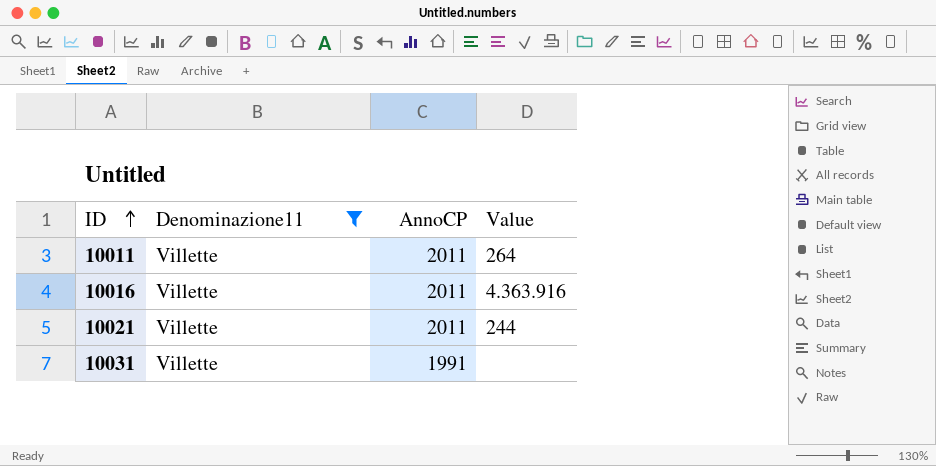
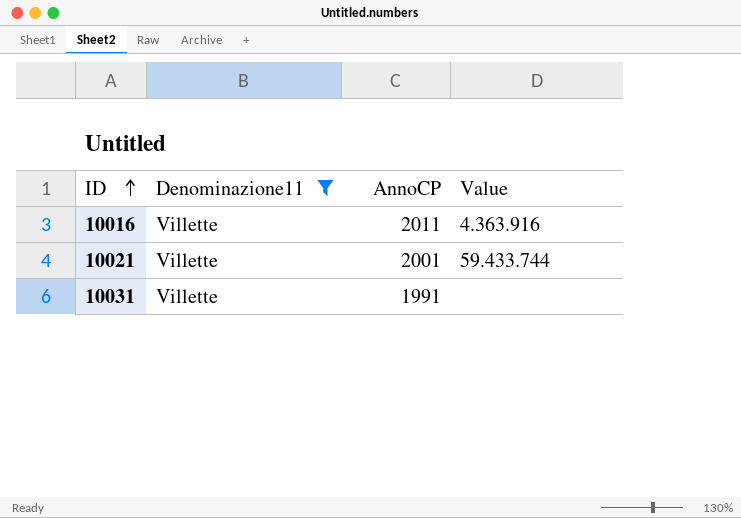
row 10011: Villette | 2011 | 264 -> none
10021 | AnnoCP: 2011 -> 2001
10021 | Value: 244 -> 59.433.744

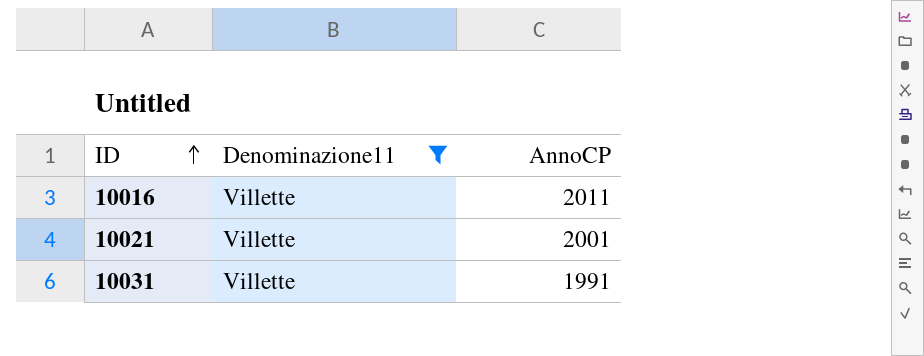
column Value | position: 4 -> none

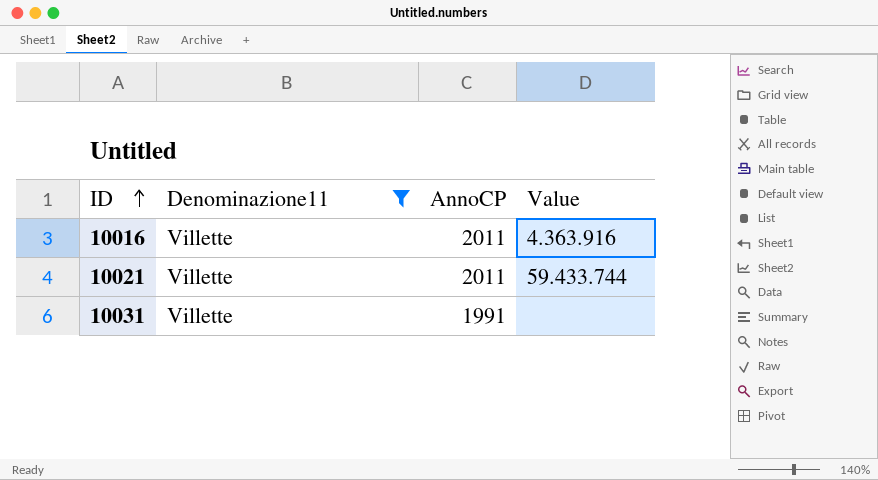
column Value | position: none -> 4
10021 | AnnoCP: 2001 -> 2011

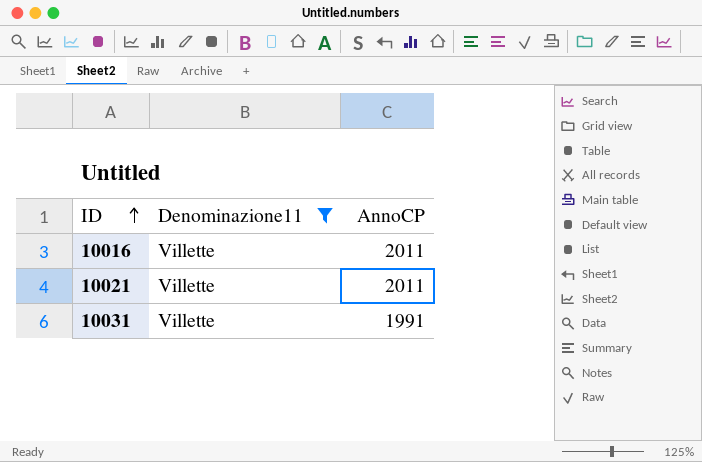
column Value | position: 4 -> none

